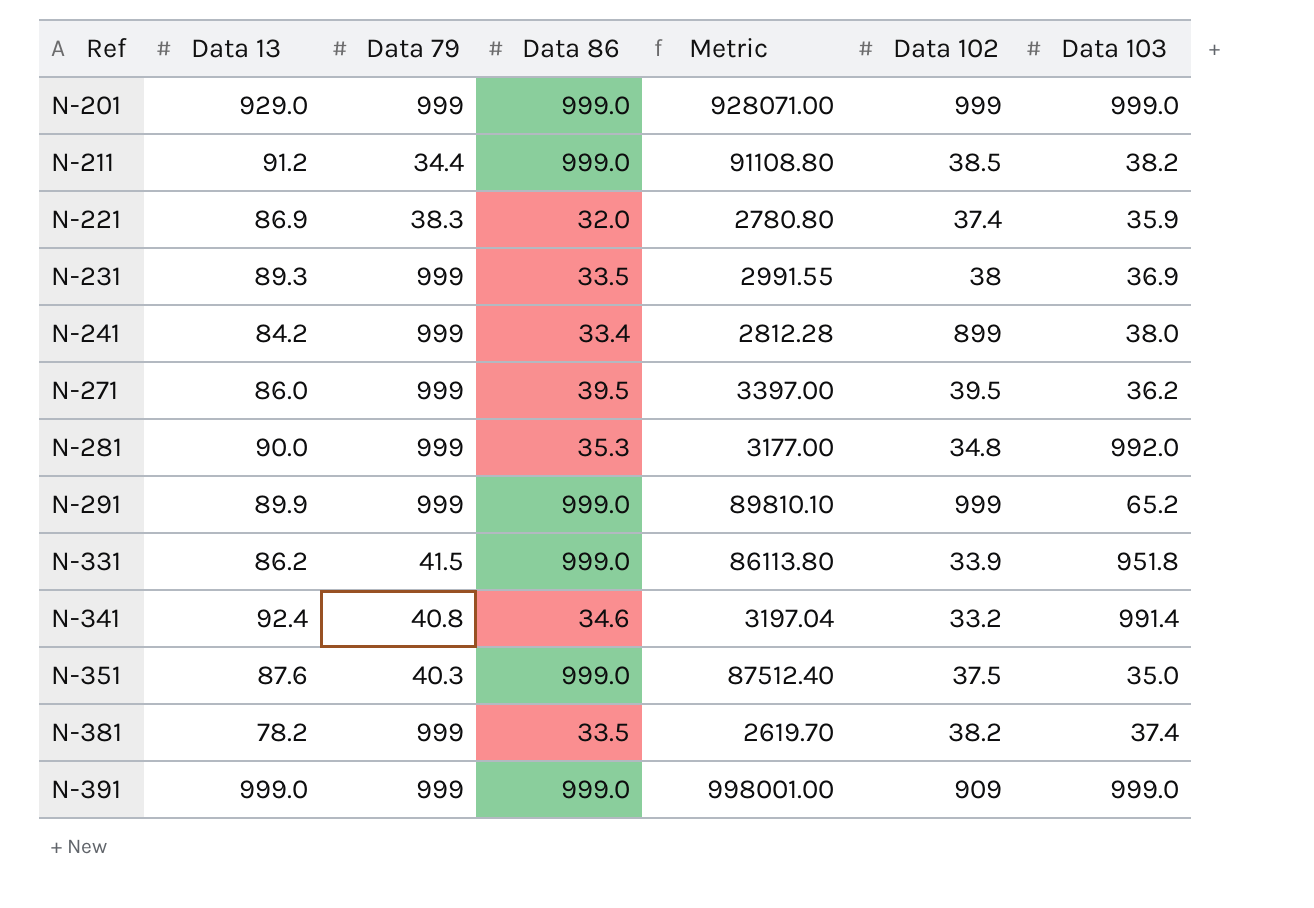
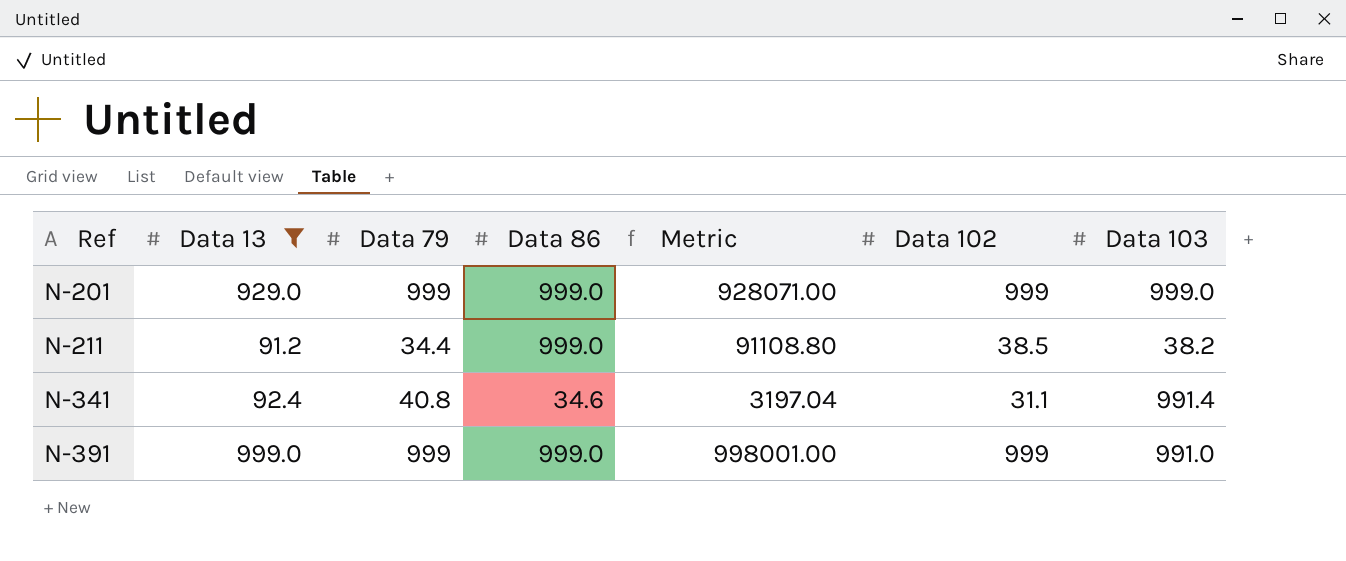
filter: none -> Data 13 >= 91.2
N-341 | Data 102: 33.2 -> 31.1
N-391 | Data 102: 909 -> 999
N-391 | Data 103: 999.0 -> 991.0

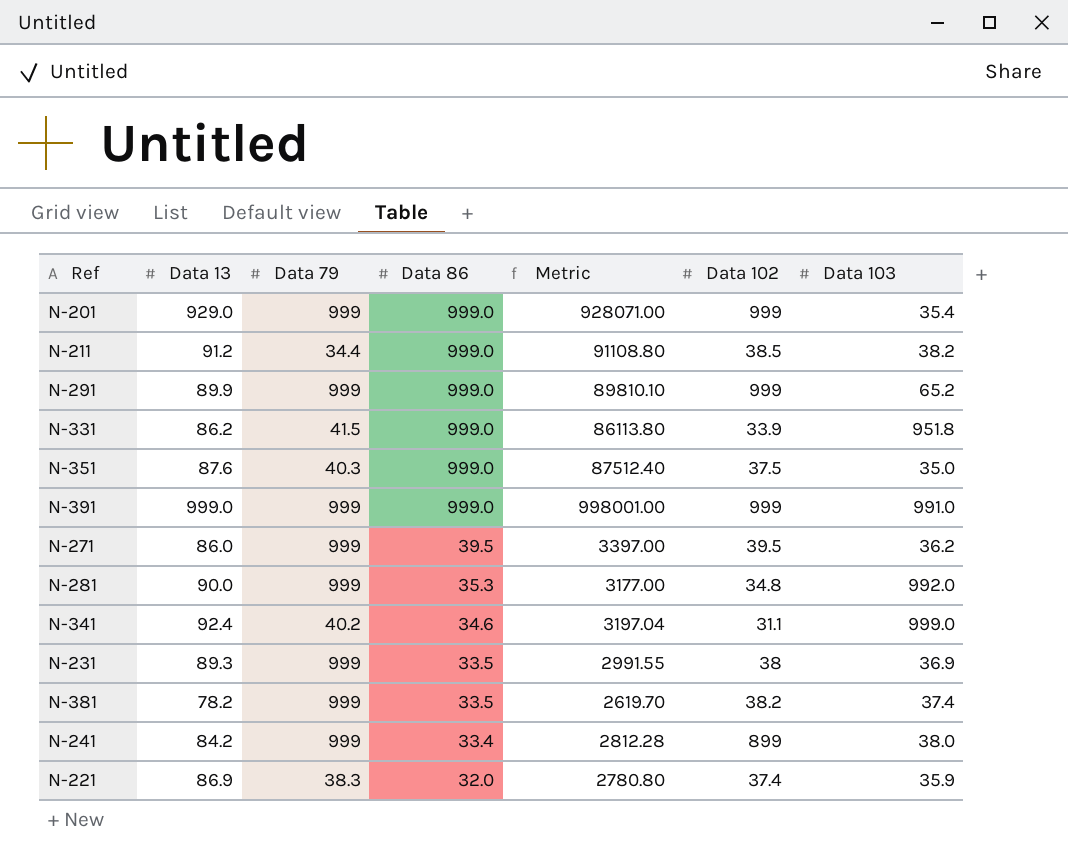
filter: Data 13 >= 91.2 -> none
row order: Ref ascending -> Data 86 descending
N-201 | Data 103: 999.0 -> 35.4
N-341 | Data 79: 40.8 -> 40.2
N-341 | Data 103: 991.4 -> 999.0

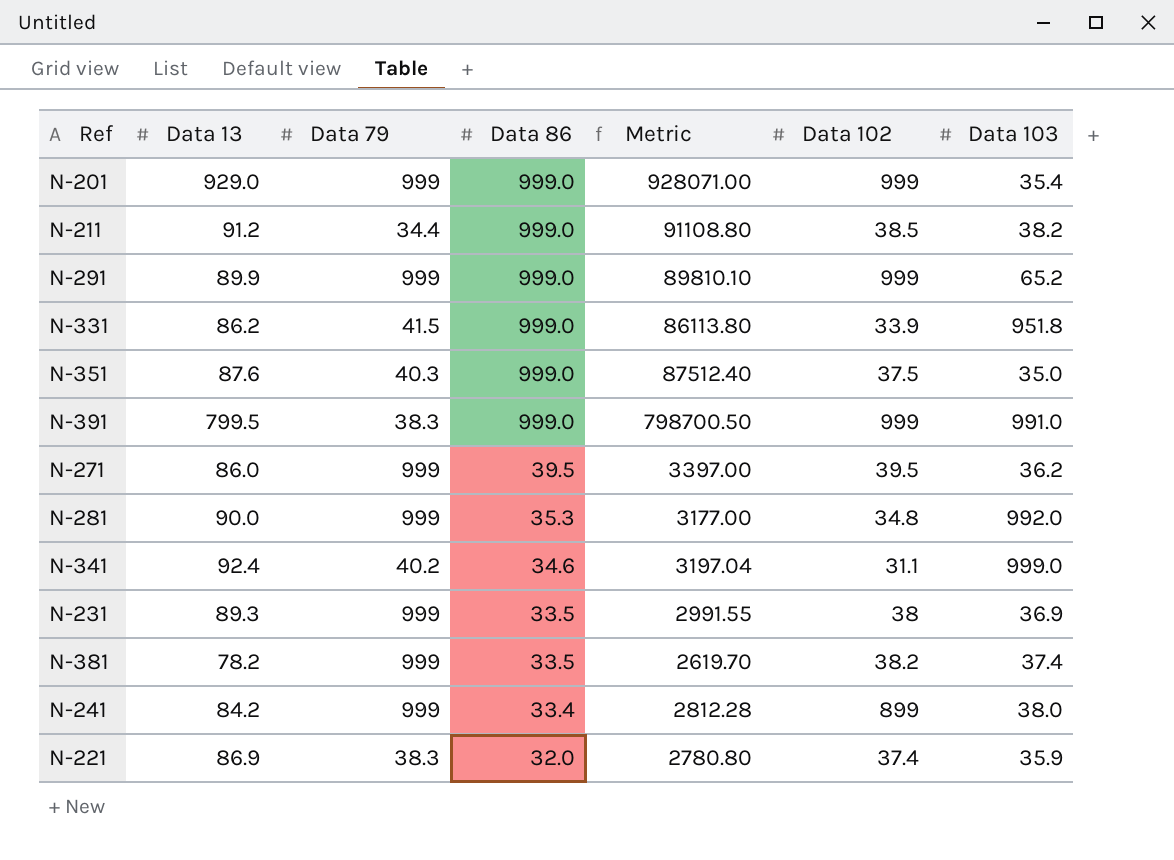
N-391 | Data 13: 999.0 -> 799.5
N-391 | Data 79: 999 -> 38.3
N-391 | Metric: 998001.00 -> 798700.50

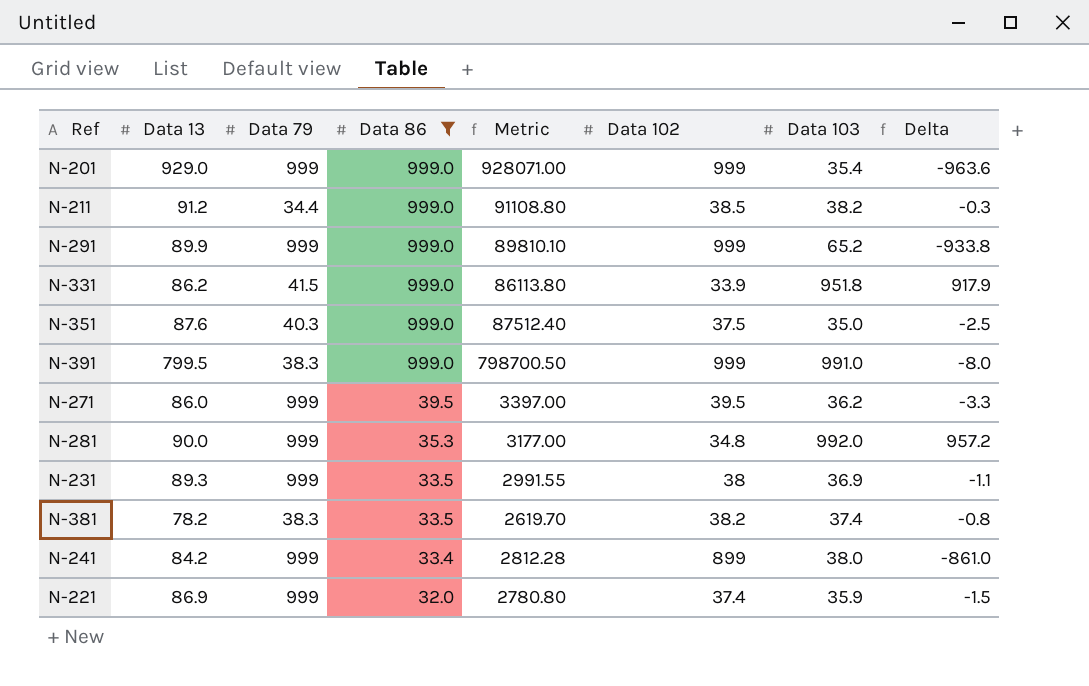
filter: none -> Data 86 != 34.6
column Delta | formula: none -> [Data 103] - [Data 102]
N-381 | Data 79: 999 -> 38.3
N-221 | Data 79: 38.3 -> 999

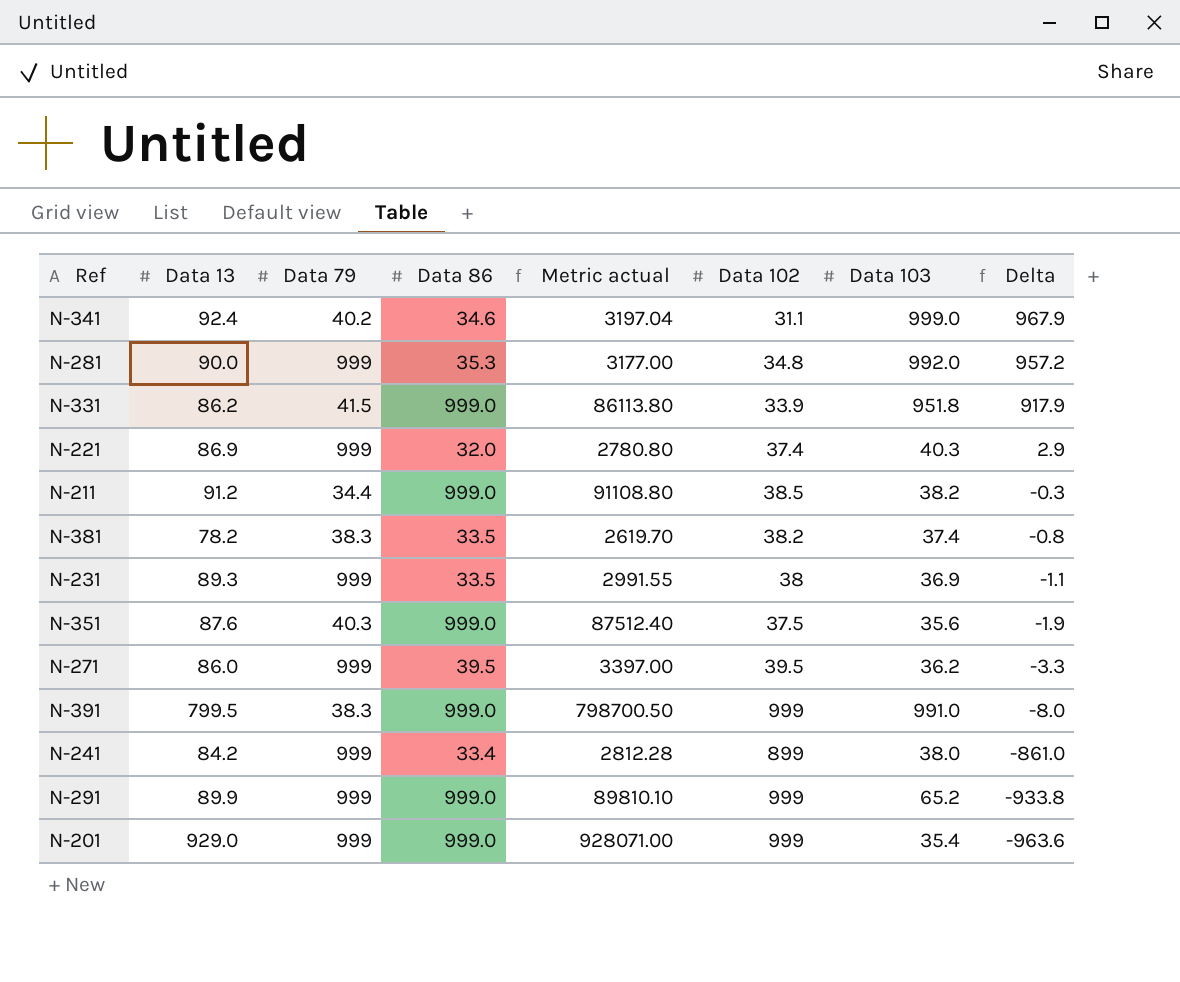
filter: Data 86 != 34.6 -> none
row order: Data 86 descending -> Delta descending
column name: Metric -> Metric actual
N-221 | Data 103: 35.9 -> 40.3
N-221 | Delta: -1.5 -> 2.9
N-351 | Data 103: 35.0 -> 35.6
N-351 | Delta: -2.5 -> -1.9

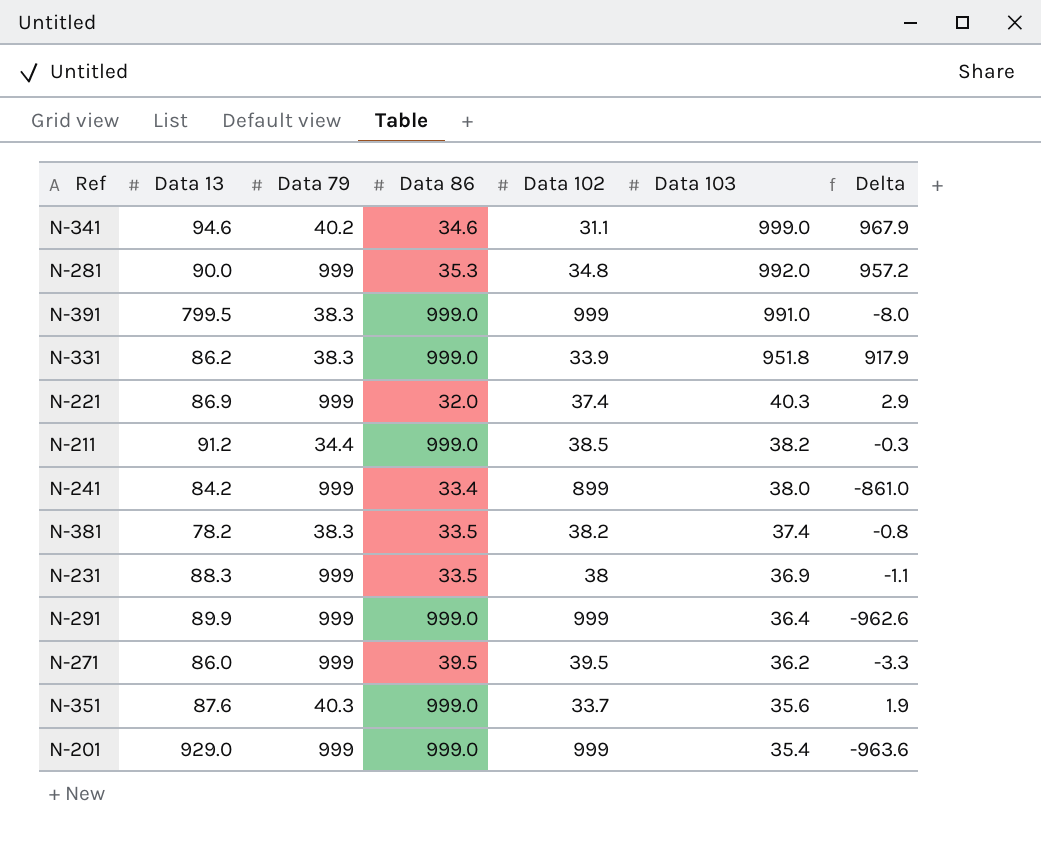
row order: Delta descending -> Data 103 descending
column Metric actual | formula: [Data 13] * [Data 86] -> none
N-341 | Data 13: 92.4 -> 94.6
N-331 | Data 79: 41.5 -> 38.3
N-231 | Data 13: 89.3 -> 88.3
N-291 | Data 103: 65.2 -> 36.4
N-291 | Delta: -933.8 -> -962.6
N-351 | Data 102: 37.5 -> 33.7
N-351 | Delta: -1.9 -> 1.9

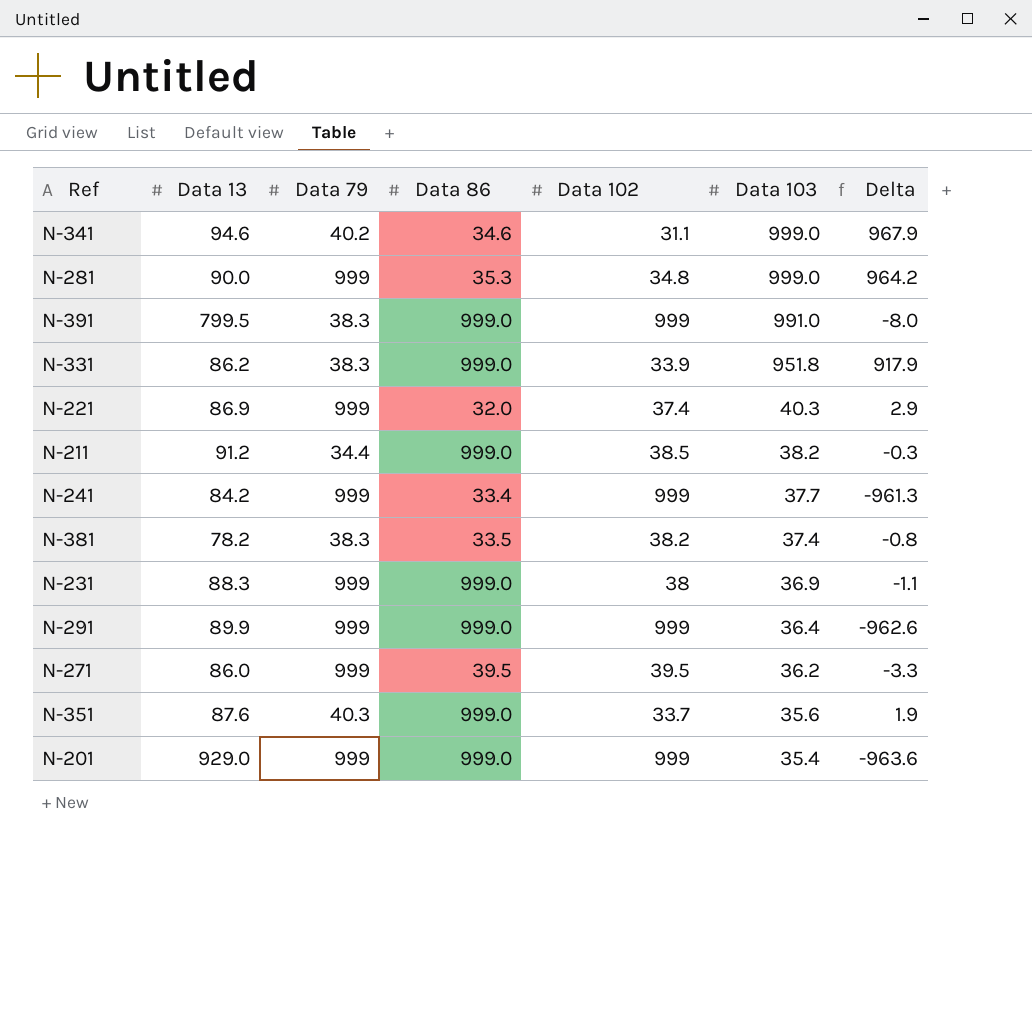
N-281 | Data 103: 992.0 -> 999.0
N-281 | Delta: 957.2 -> 964.2
N-241 | Data 102: 899 -> 999
N-241 | Data 103: 38.0 -> 37.7
N-241 | Delta: -861.0 -> -961.3
N-231 | Data 86: 33.5 -> 999.0

